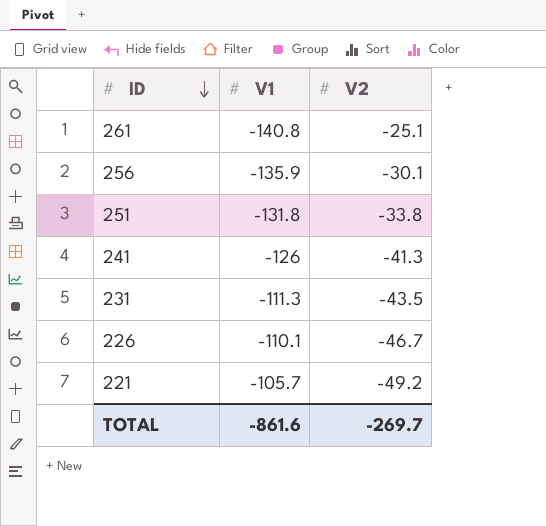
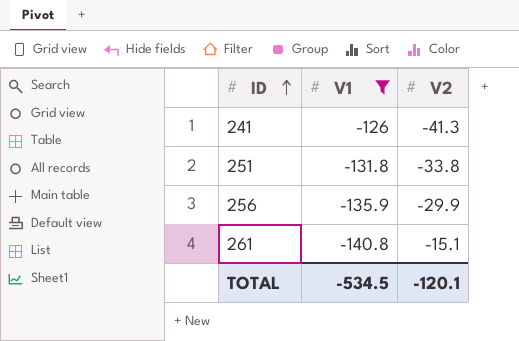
filter: none -> V1 <= -126
row order: ID descending -> ID ascending
256 | V2: -30.1 -> -29.9
261 | V2: -25.1 -> -15.1
TOTAL | V1: -861.6 -> -534.5
TOTAL | V2: -269.7 -> -120.1

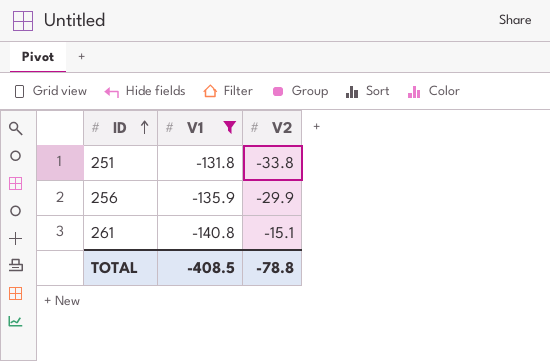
row 241: -126 | -41.3 -> none
TOTAL | V1: -534.5 -> -408.5
TOTAL | V2: -120.1 -> -78.8

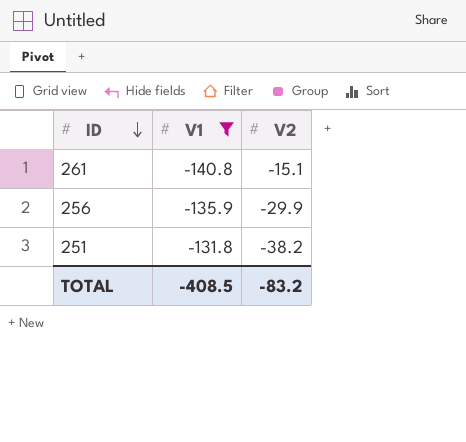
row order: ID ascending -> ID descending
251 | V2: -33.8 -> -38.2
TOTAL | V2: -78.8 -> -83.2

